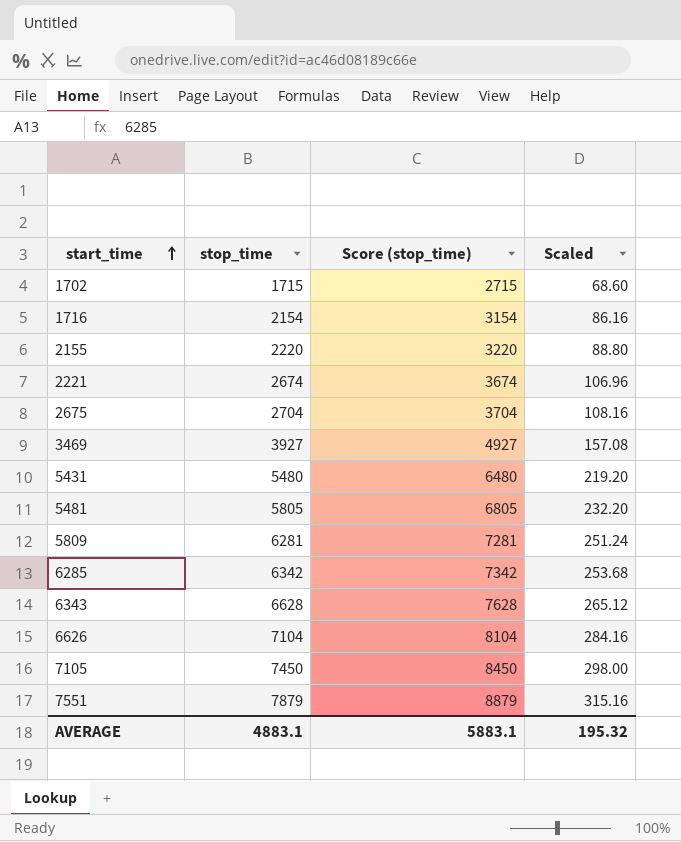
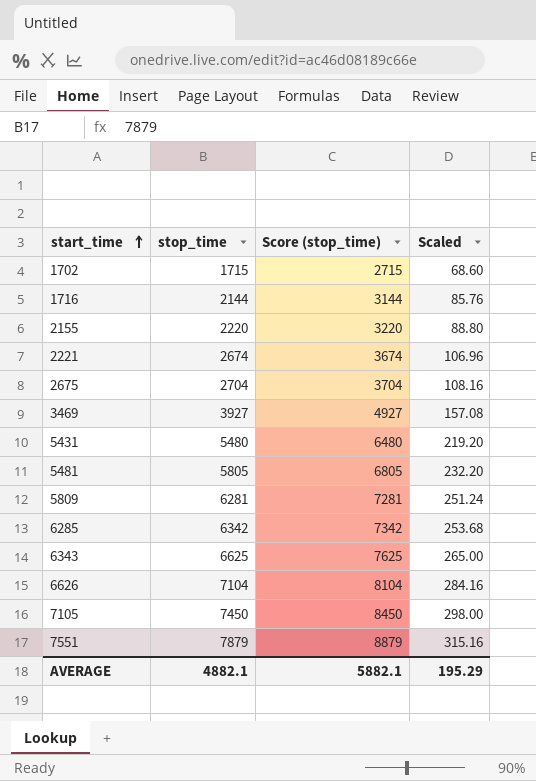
1716 | stop_time: 2154 -> 2144
1716 | Score (stop_time): 3154 -> 3144
1716 | Scaled: 86.16 -> 85.76
6343 | stop_time: 6628 -> 6625
6343 | Score (stop_time): 7628 -> 7625
6343 | Scaled: 265.12 -> 265.00
AVERAGE | stop_time: 4883.1 -> 4882.1
AVERAGE | Score (stop_time): 5883.1 -> 5882.1
AVERAGE | Scaled: 195.32 -> 195.29

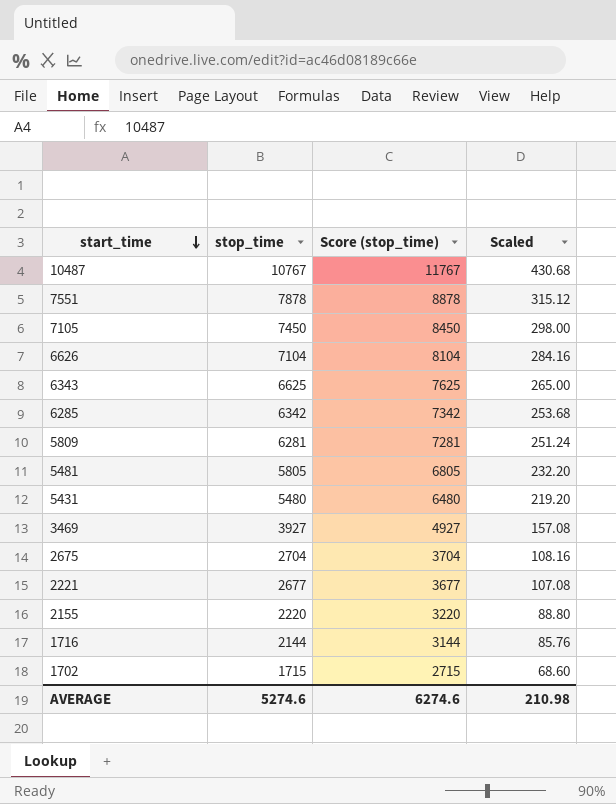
row order: start_time ascending -> start_time descending
row 10487: none -> 10767 | 11767 | 430.68
7551 | stop_time: 7879 -> 7878
7551 | Score (stop_time): 8879 -> 8878
7551 | Scaled: 315.16 -> 315.12
2221 | stop_time: 2674 -> 2677
2221 | Score (stop_time): 3674 -> 3677
2221 | Scaled: 106.96 -> 107.08
AVERAGE | stop_time: 4882.1 -> 5274.6
AVERAGE | Score (stop_time): 5882.1 -> 6274.6
AVERAGE | Scaled: 195.29 -> 210.98

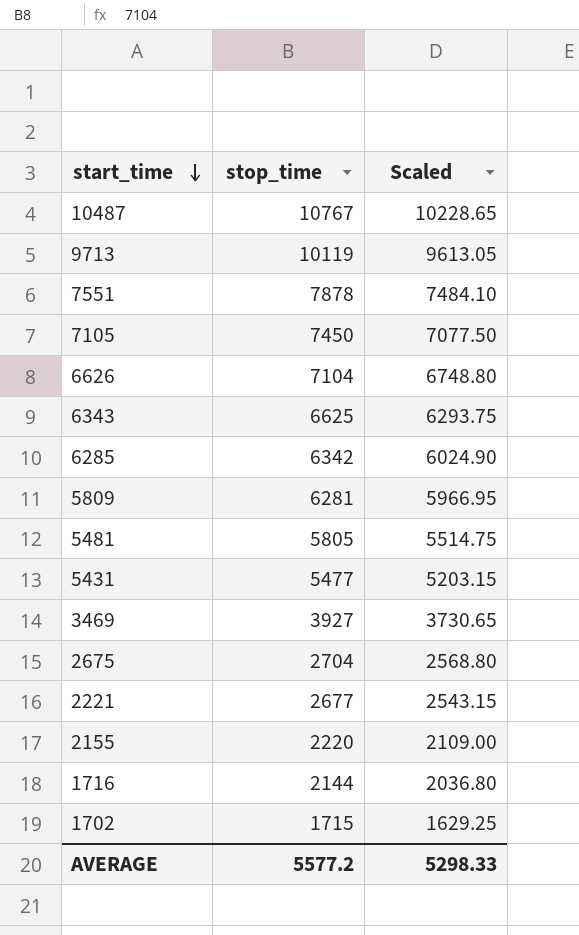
column Score (stop_time) | formula: [stop_time] + 1000 -> none
column Scaled | formula: [stop_time] * 0.04 -> [stop_time] * 0.95
row 9713: none -> 10119 | 9613.05
5431 | stop_time: 5480 -> 5477
AVERAGE | stop_time: 5274.6 -> 5577.2
AVERAGE | Scaled: 210.98 -> 5298.33

